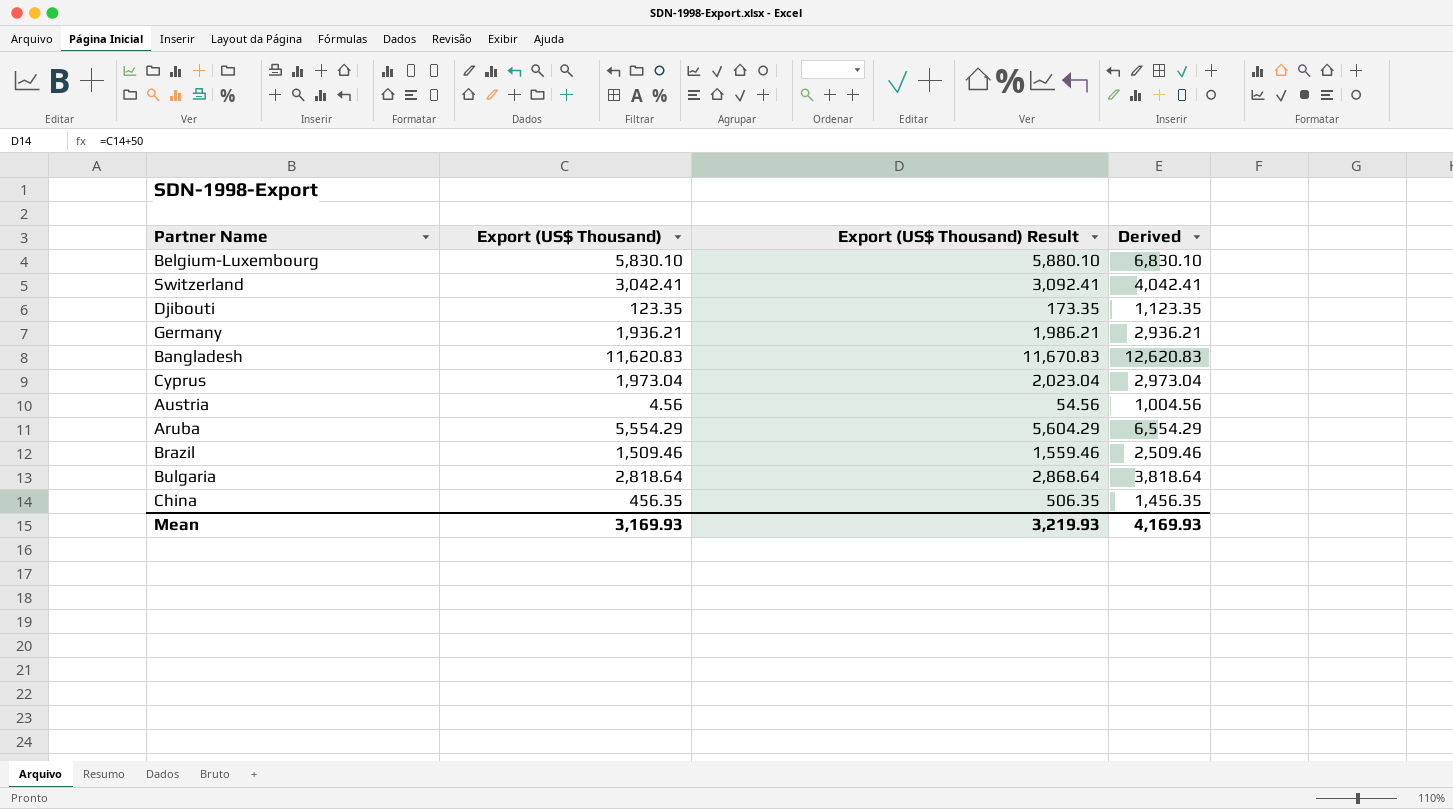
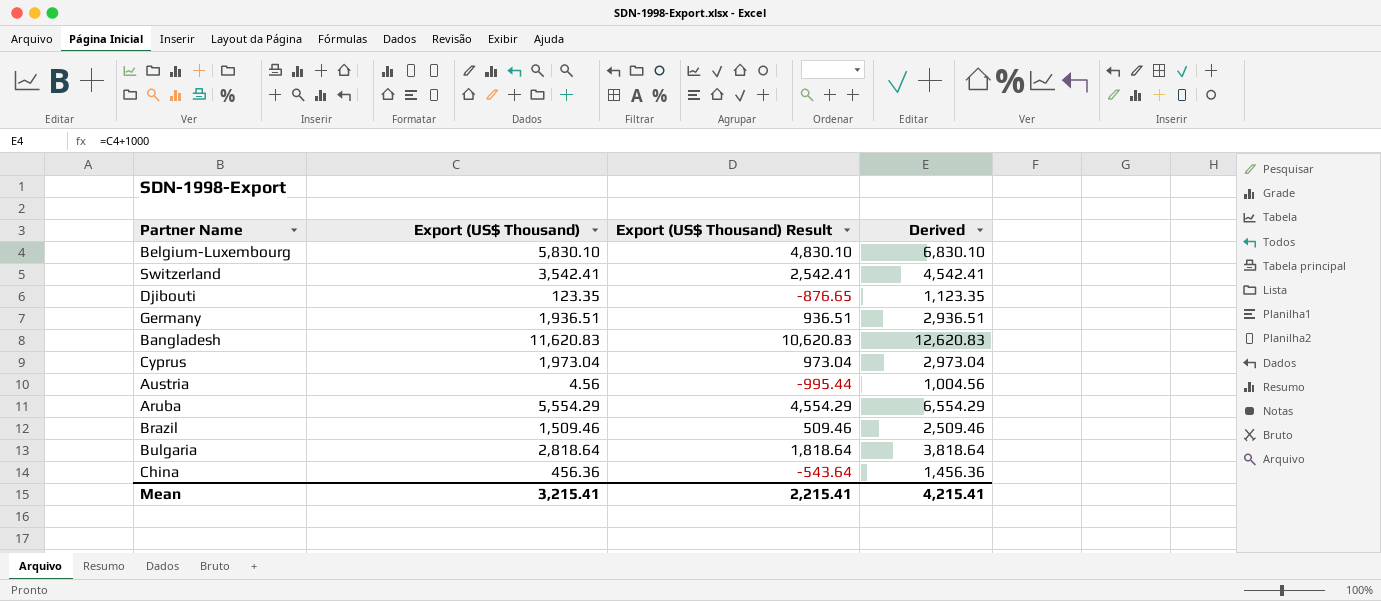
column Export (US$ Thousand) Result | formula: [Export (US$ Thousand)] + 50 -> [Export (US$ Thousand)] - 1000
Switzerland | Export (US$ Thousand): 3,042.41 -> 3,542.41
Switzerland | Derived: 4,042.41 -> 4,542.41
Germany | Export (US$ Thousand): 1,936.21 -> 1,936.51
Germany | Derived: 2,936.21 -> 2,936.51
China | Export (US$ Thousand): 456.35 -> 456.36
China | Derived: 1,456.35 -> 1,456.36
Mean | Export (US$ Thousand): 3,169.93 -> 3,215.41
Mean | Export (US$ Thousand) Result: 3,219.93 -> 2,215.41
Mean | Derived: 4,169.93 -> 4,215.41

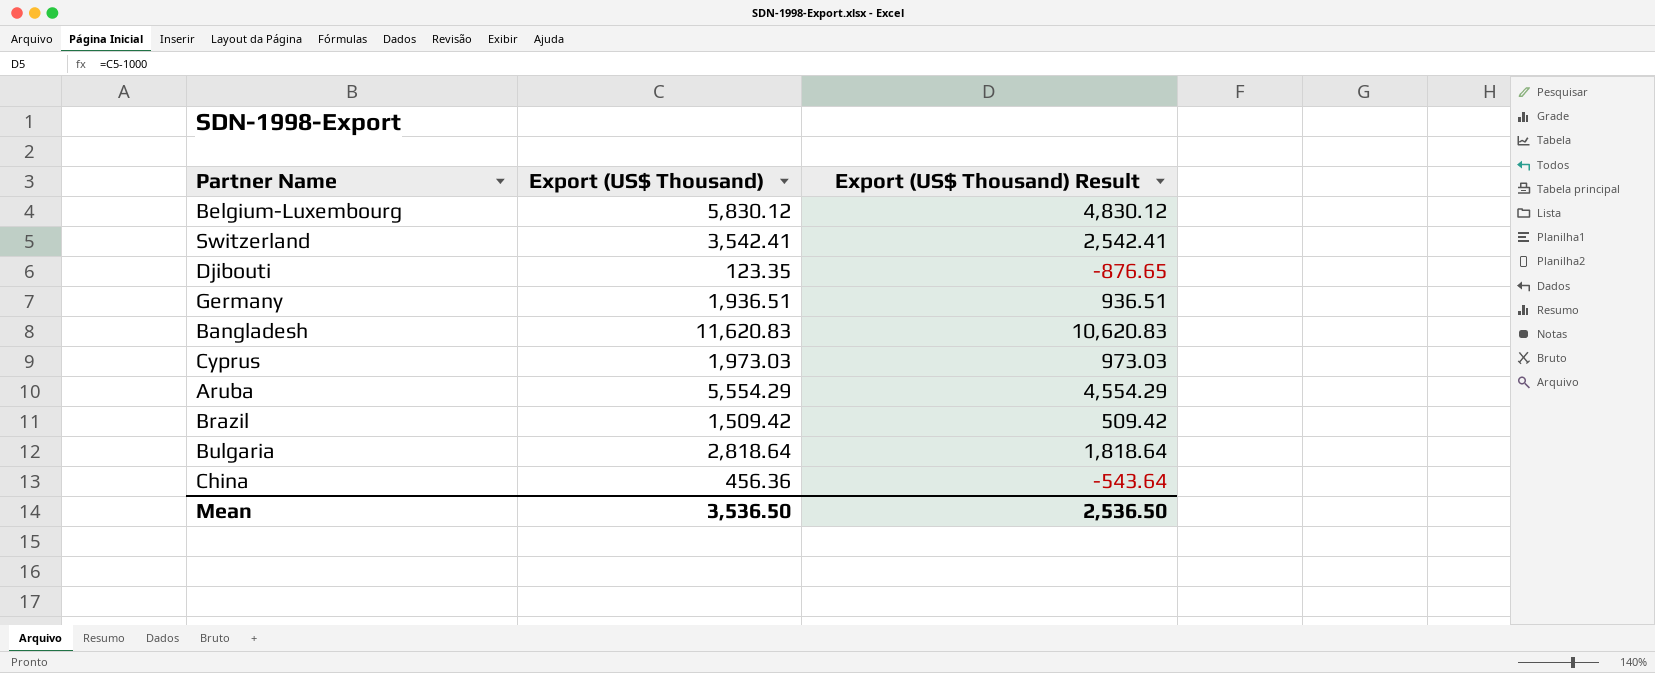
column Derived | formula: [Export (US$ Thousand)] + 1000 -> none
row Austria: 4.56 | -995.44 | 1,004.56 -> none
Belgium-Luxembourg | Export (US$ Thousand): 5,830.10 -> 5,830.12
Belgium-Luxembourg | Export (US$ Thousand) Result: 4,830.10 -> 4,830.12
Cyprus | Export (US$ Thousand): 1,973.04 -> 1,973.03
Cyprus | Export (US$ Thousand) Result: 973.04 -> 973.03
Brazil | Export (US$ Thousand): 1,509.46 -> 1,509.42
Brazil | Export (US$ Thousand) Result: 509.46 -> 509.42
Mean | Export (US$ Thousand): 3,215.41 -> 3,536.50
Mean | Export (US$ Thousand) Result: 2,215.41 -> 2,536.50

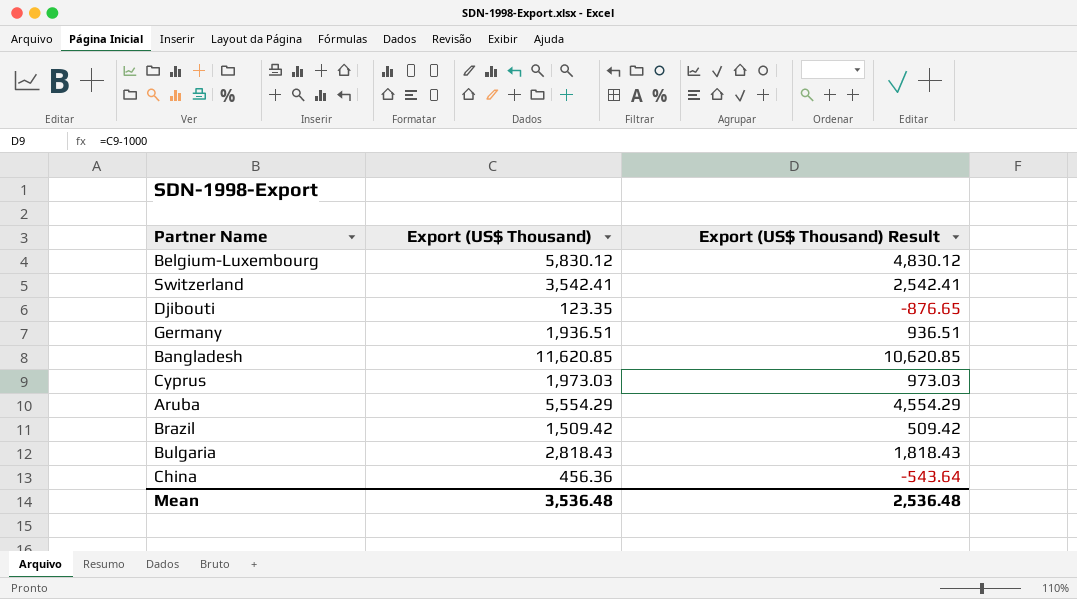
Bangladesh | Export (US$ Thousand): 11,620.83 -> 11,620.85
Bangladesh | Export (US$ Thousand) Result: 10,620.83 -> 10,620.85
Bulgaria | Export (US$ Thousand): 2,818.64 -> 2,818.43
Bulgaria | Export (US$ Thousand) Result: 1,818.64 -> 1,818.43
Mean | Export (US$ Thousand): 3,536.50 -> 3,536.48
Mean | Export (US$ Thousand) Result: 2,536.50 -> 2,536.48

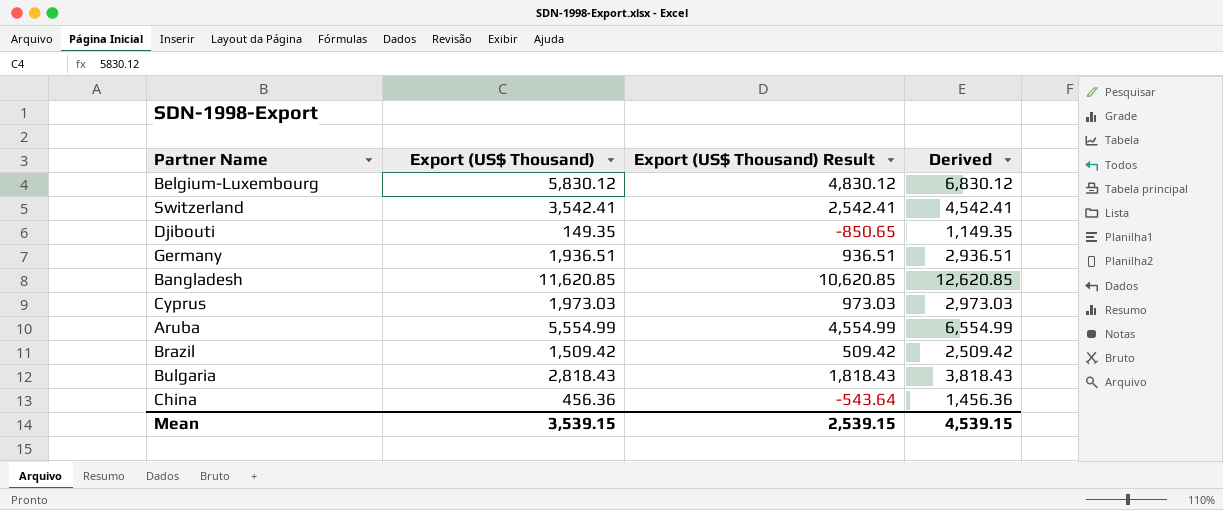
column Derived | formula: none -> [Export (US$ Thousand)] + 1000
Djibouti | Export (US$ Thousand): 123.35 -> 149.35
Djibouti | Export (US$ Thousand) Result: -876.65 -> -850.65
Aruba | Export (US$ Thousand): 5,554.29 -> 5,554.99
Aruba | Export (US$ Thousand) Result: 4,554.29 -> 4,554.99
Mean | Export (US$ Thousand): 3,536.48 -> 3,539.15
Mean | Export (US$ Thousand) Result: 2,536.48 -> 2,539.15

